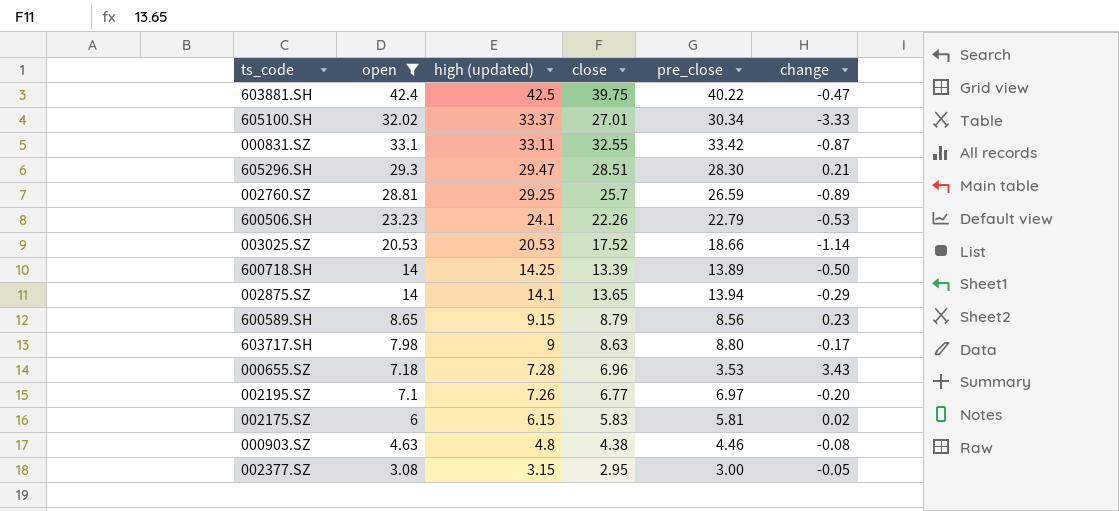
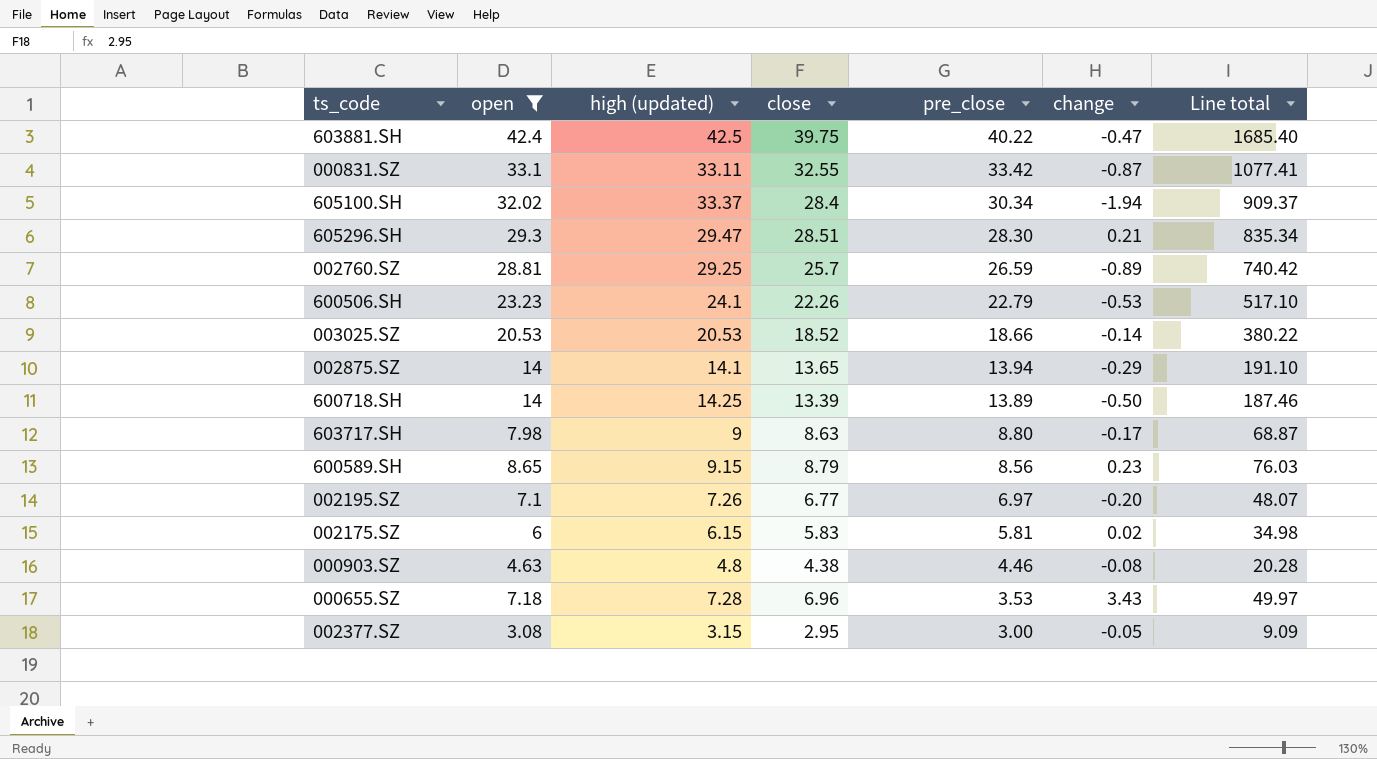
row order: high (updated) descending -> pre_close descending
column Line total | formula: none -> [open] * [close]
605100.SH | close: 27.01 -> 28.4
605100.SH | change: -3.33 -> -1.94
003025.SZ | close: 17.52 -> 18.52
003025.SZ | change: -1.14 -> -0.14

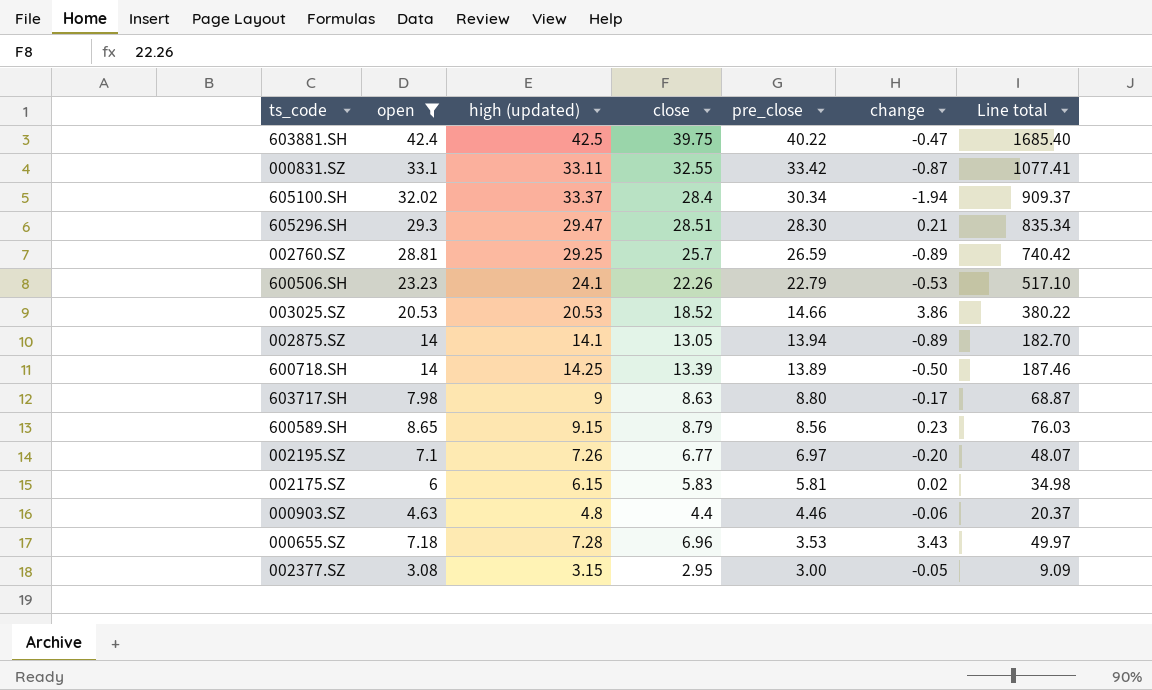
003025.SZ | pre_close: 18.66 -> 14.66
003025.SZ | change: -0.14 -> 3.86
002875.SZ | close: 13.65 -> 13.05
002875.SZ | change: -0.29 -> -0.89
002875.SZ | Line total: 191.10 -> 182.70
000903.SZ | close: 4.38 -> 4.4
000903.SZ | change: -0.08 -> -0.06
000903.SZ | Line total: 20.28 -> 20.37

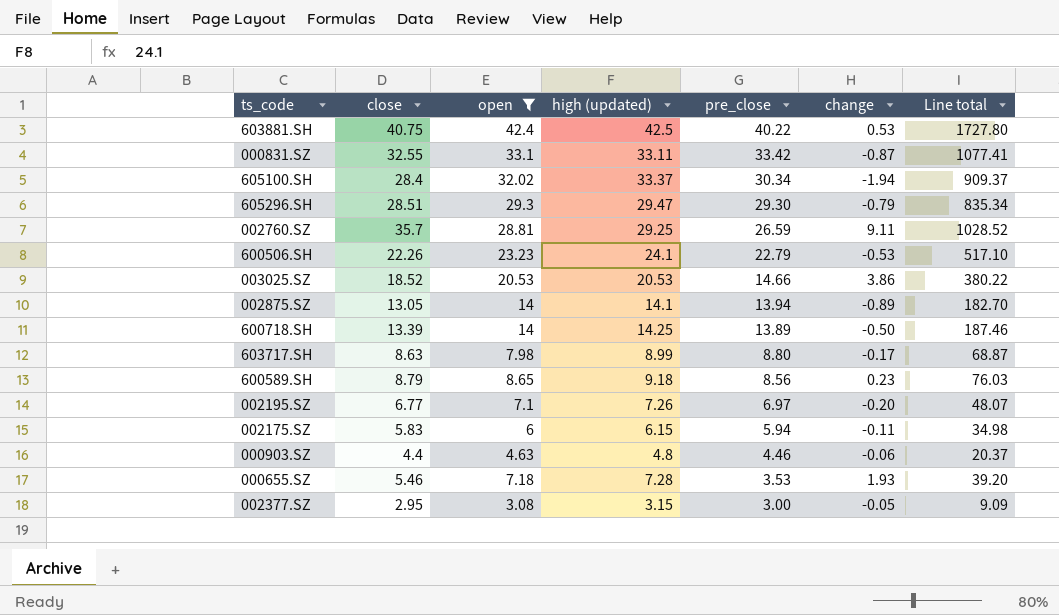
column close | position: 4 -> 2
603881.SH | close: 39.75 -> 40.75
603881.SH | change: -0.47 -> 0.53
603881.SH | Line total: 1685.40 -> 1727.80
605296.SH | pre_close: 28.30 -> 29.30
605296.SH | change: 0.21 -> -0.79
002760.SZ | close: 25.7 -> 35.7
002760.SZ | change: -0.89 -> 9.11
002760.SZ | Line total: 740.42 -> 1028.52
603717.SH | high (updated): 9 -> 8.99
600589.SH | high (updated): 9.15 -> 9.18
002175.SZ | pre_close: 5.81 -> 5.94
002175.SZ | change: 0.02 -> -0.11
000655.SZ | close: 6.96 -> 5.46
000655.SZ | change: 3.43 -> 1.93
000655.SZ | Line total: 49.97 -> 39.20

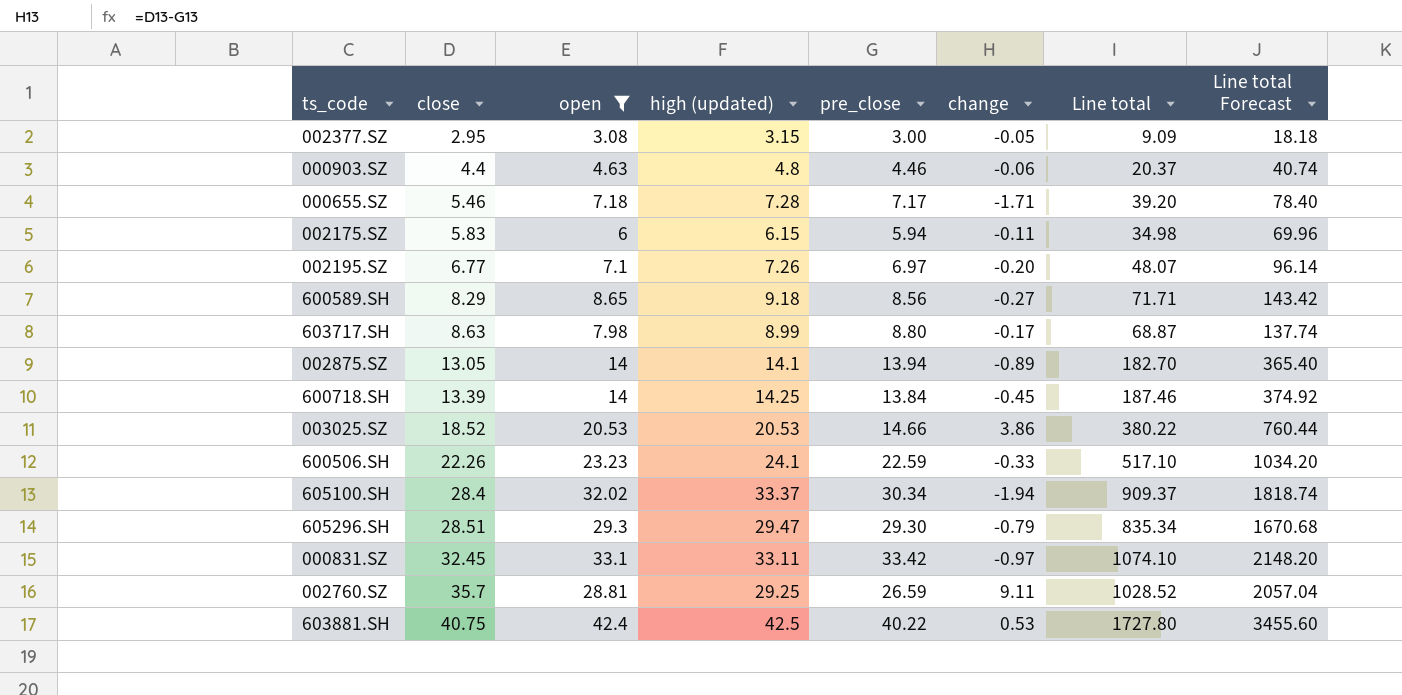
row order: pre_close descending -> close ascending
column Line total Forecast | formula: none -> [Line total] * 2
000655.SZ | pre_close: 3.53 -> 7.17
000655.SZ | change: 1.93 -> -1.71
600589.SH | close: 8.79 -> 8.29
600589.SH | change: 0.23 -> -0.27
600589.SH | Line total: 76.03 -> 71.71
600718.SH | pre_close: 13.89 -> 13.84
600718.SH | change: -0.50 -> -0.45
600506.SH | pre_close: 22.79 -> 22.59
600506.SH | change: -0.53 -> -0.33
000831.SZ | close: 32.55 -> 32.45
000831.SZ | change: -0.87 -> -0.97
000831.SZ | Line total: 1077.41 -> 1074.10

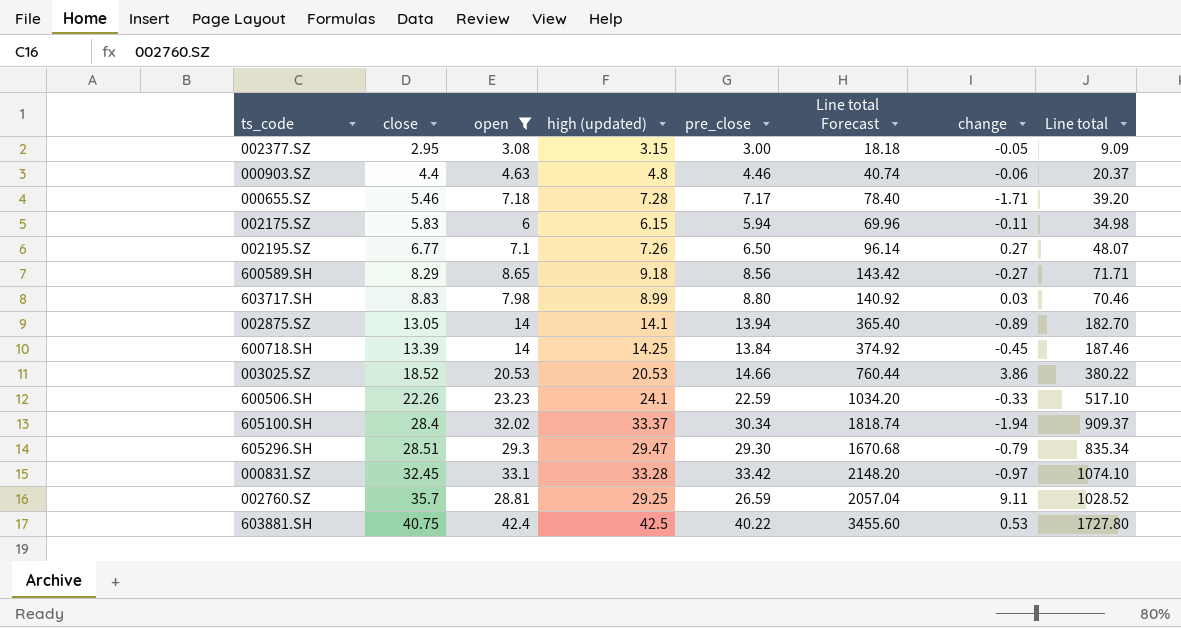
column Line total Forecast | position: 8 -> 6
002195.SZ | pre_close: 6.97 -> 6.50
002195.SZ | change: -0.20 -> 0.27
603717.SH | close: 8.63 -> 8.83
603717.SH | Line total Forecast: 137.74 -> 140.92
603717.SH | change: -0.17 -> 0.03
603717.SH | Line total: 68.87 -> 70.46
000831.SZ | high (updated): 33.11 -> 33.28

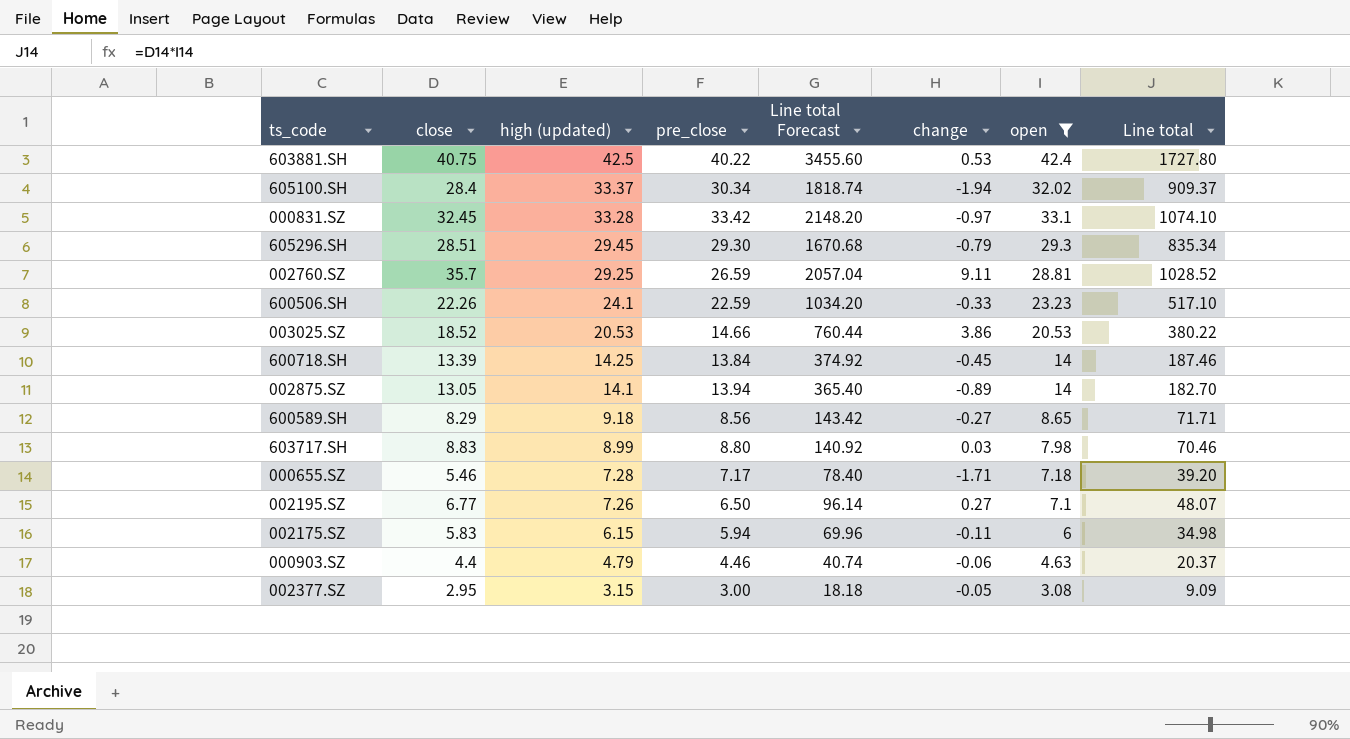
row order: close ascending -> high (updated) descending
column open | position: 3 -> 7
605296.SH | high (updated): 29.47 -> 29.45
000903.SZ | high (updated): 4.8 -> 4.79

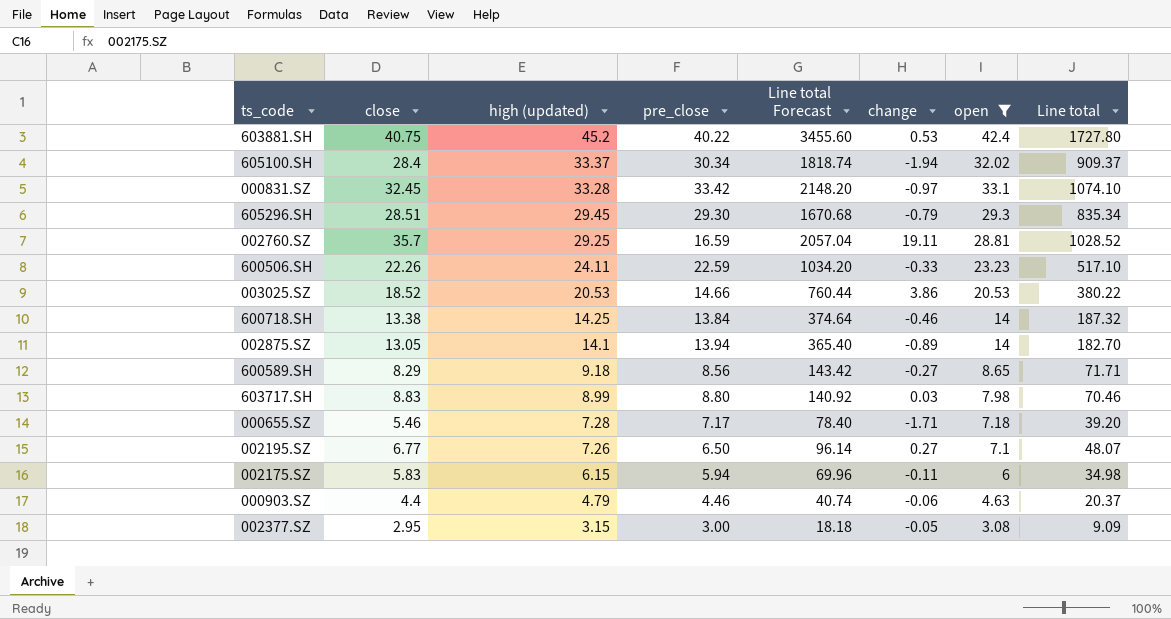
603881.SH | high (updated): 42.5 -> 45.2
002760.SZ | pre_close: 26.59 -> 16.59
002760.SZ | change: 9.11 -> 19.11
600506.SH | high (updated): 24.1 -> 24.11
600718.SH | close: 13.39 -> 13.38
600718.SH | Line total Forecast: 374.92 -> 374.64
600718.SH | change: -0.45 -> -0.46
600718.SH | Line total: 187.46 -> 187.32

